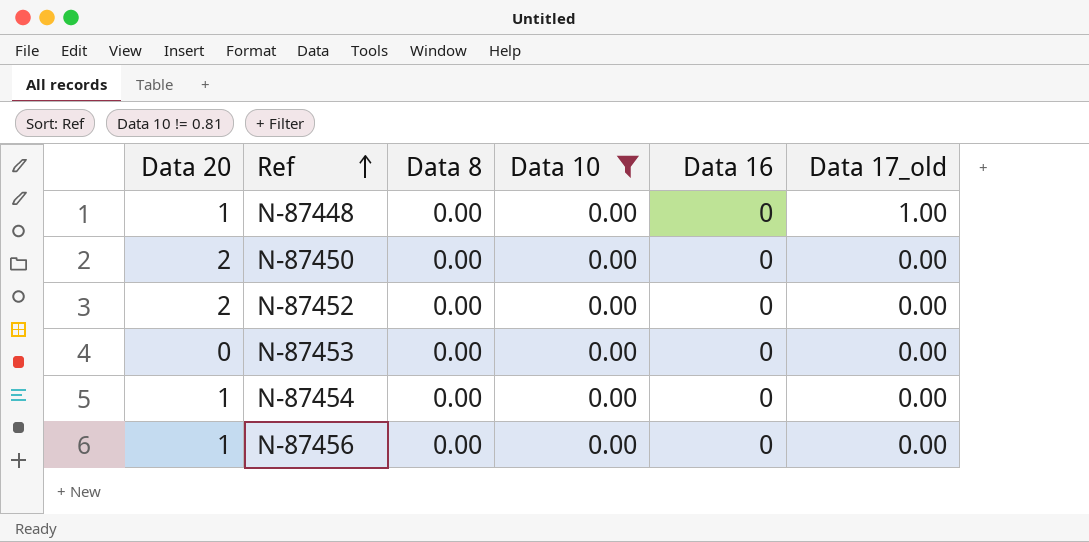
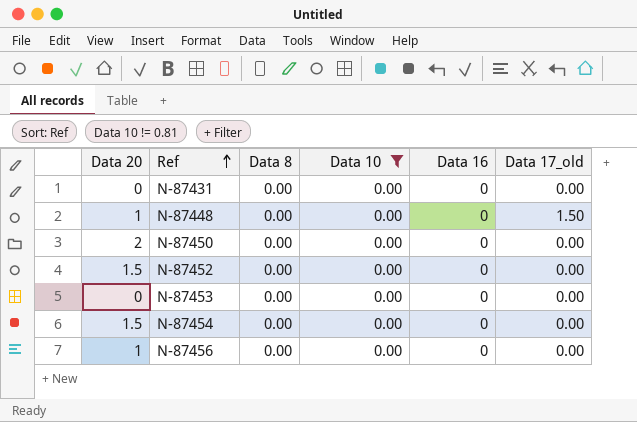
row N-87431: none -> 0 | 0.00 | 0.00 | 0 | 0.00
N-87448 | Data 17_old: 1.00 -> 1.50
N-87452 | Data 20: 2 -> 1.5
N-87454 | Data 20: 1 -> 1.5

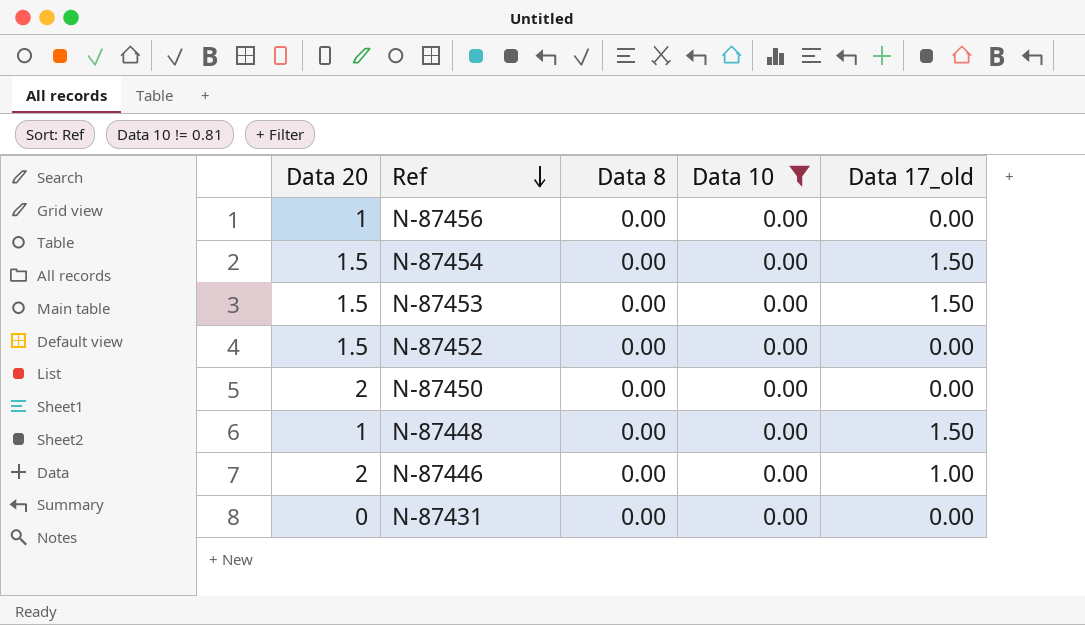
row order: Ref ascending -> Ref descending
column Data 16 | position: 5 -> none
N-87454 | Data 17_old: 0.00 -> 1.50
N-87453 | Data 20: 0 -> 1.5
N-87453 | Data 17_old: 0.00 -> 1.50
row N-87446: none -> 2 | 0.00 | 0.00 | 1.00

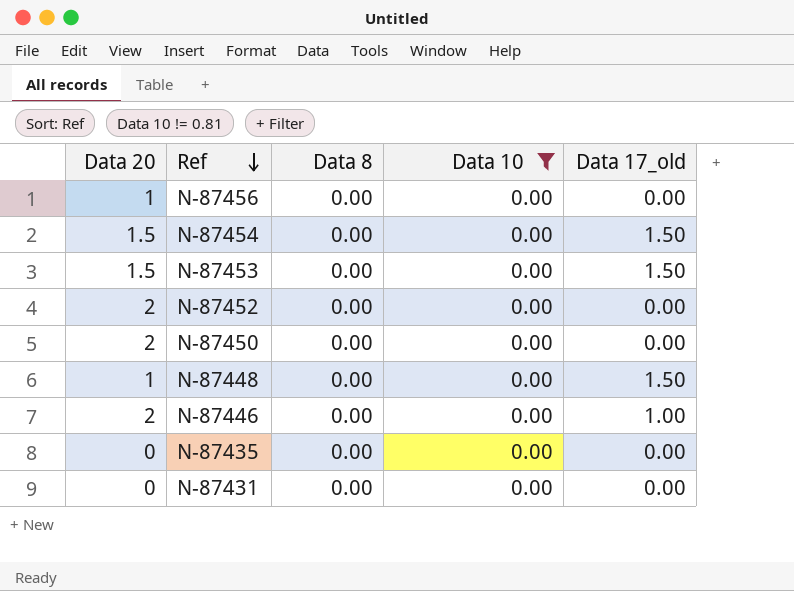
N-87452 | Data 20: 1.5 -> 2
row N-87435: none -> 0 | 0.00 | 0.00 | 0.00

